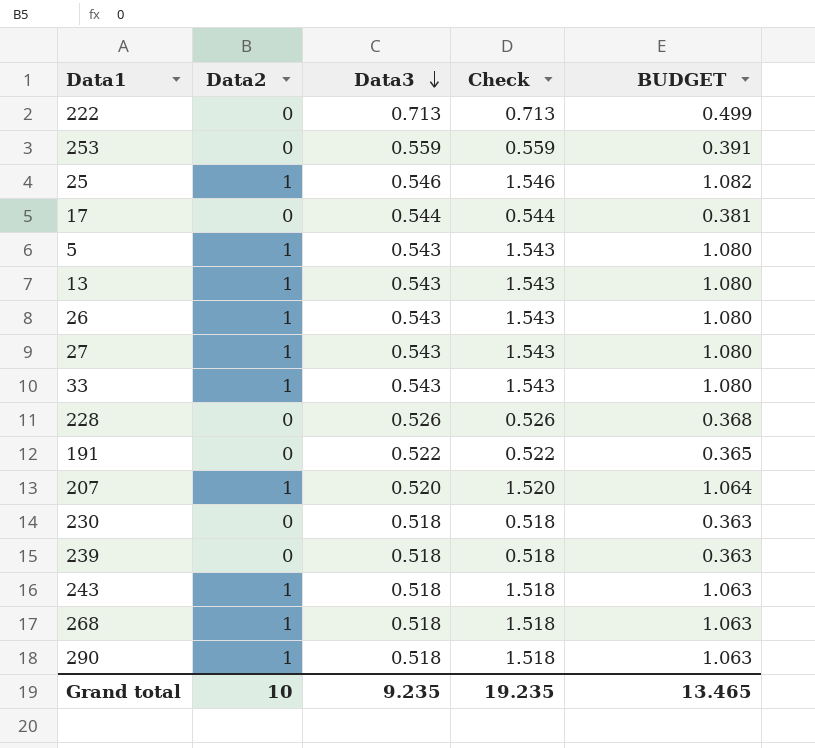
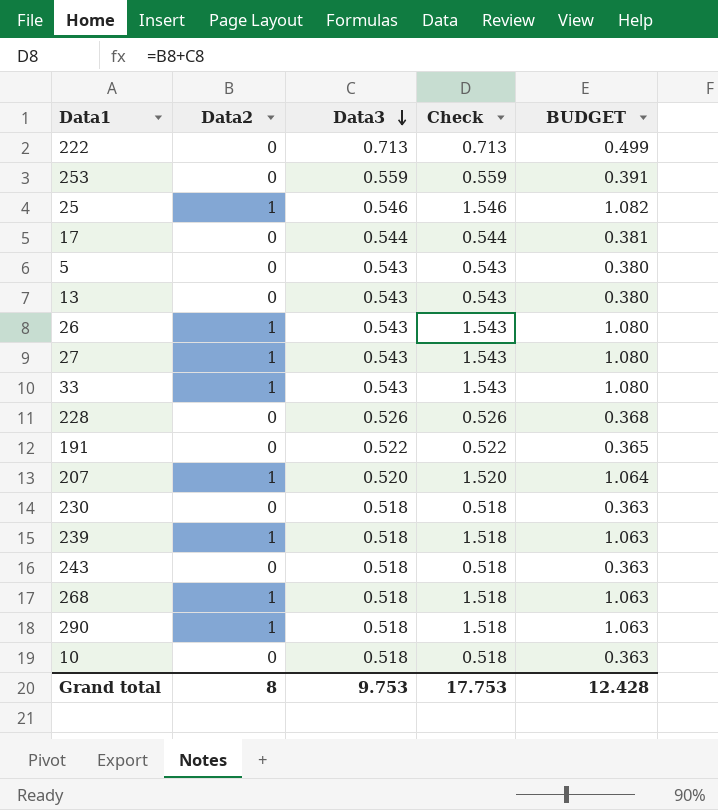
5 | Data2: 1 -> 0
5 | Check: 1.543 -> 0.543
5 | BUDGET: 1.080 -> 0.380
13 | Data2: 1 -> 0
13 | Check: 1.543 -> 0.543
13 | BUDGET: 1.080 -> 0.380
239 | Data2: 0 -> 1
239 | Check: 0.518 -> 1.518
239 | BUDGET: 0.363 -> 1.063
243 | Data2: 1 -> 0
243 | Check: 1.518 -> 0.518
243 | BUDGET: 1.063 -> 0.363
row 10: none -> 0 | 0.518 | 0.518 | 0.363
Grand total | Data2: 10 -> 8
Grand total | Data3: 9.235 -> 9.753
Grand total | Check: 19.235 -> 17.753
Grand total | BUDGET: 13.465 -> 12.428

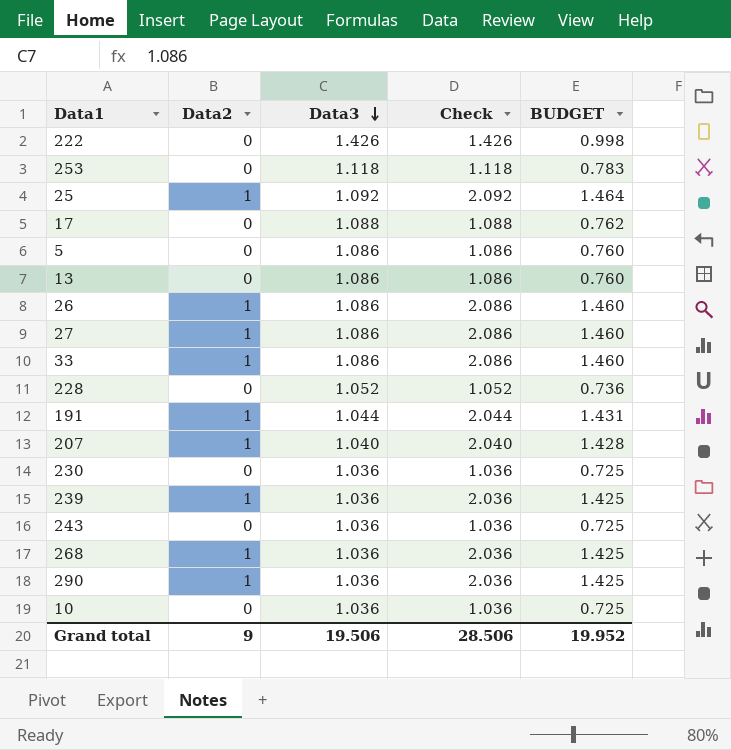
222 | Data3: 0.713 -> 1.426
222 | Check: 0.713 -> 1.426
222 | BUDGET: 0.499 -> 0.998
253 | Data3: 0.559 -> 1.118
253 | Check: 0.559 -> 1.118
253 | BUDGET: 0.391 -> 0.783
25 | Data3: 0.546 -> 1.092
25 | Check: 1.546 -> 2.092
25 | BUDGET: 1.082 -> 1.464
17 | Data3: 0.544 -> 1.088
17 | Check: 0.544 -> 1.088
17 | BUDGET: 0.381 -> 0.762
5 | Data3: 0.543 -> 1.086
5 | Check: 0.543 -> 1.086
5 | BUDGET: 0.380 -> 0.760
13 | Data3: 0.543 -> 1.086
13 | Check: 0.543 -> 1.086
13 | BUDGET: 0.380 -> 0.760
26 | Data3: 0.543 -> 1.086
26 | Check: 1.543 -> 2.086
26 | BUDGET: 1.080 -> 1.460
27 | Data3: 0.543 -> 1.086
27 | Check: 1.543 -> 2.086
27 | BUDGET: 1.080 -> 1.460
33 | Data3: 0.543 -> 1.086
33 | Check: 1.543 -> 2.086
33 | BUDGET: 1.080 -> 1.460
228 | Data3: 0.526 -> 1.052
228 | Check: 0.526 -> 1.052
228 | BUDGET: 0.368 -> 0.736
191 | Data2: 0 -> 1
191 | Data3: 0.522 -> 1.044
191 | Check: 0.522 -> 2.044
191 | BUDGET: 0.365 -> 1.431
207 | Data3: 0.520 -> 1.040
207 | Check: 1.520 -> 2.040
207 | BUDGET: 1.064 -> 1.428
230 | Data3: 0.518 -> 1.036
230 | Check: 0.518 -> 1.036
230 | BUDGET: 0.363 -> 0.725
239 | Data3: 0.518 -> 1.036
239 | Check: 1.518 -> 2.036
239 | BUDGET: 1.063 -> 1.425
243 | Data3: 0.518 -> 1.036
243 | Check: 0.518 -> 1.036
243 | BUDGET: 0.363 -> 0.725
268 | Data3: 0.518 -> 1.036
268 | Check: 1.518 -> 2.036
268 | BUDGET: 1.063 -> 1.425
290 | Data3: 0.518 -> 1.036
290 | Check: 1.518 -> 2.036
290 | BUDGET: 1.063 -> 1.425
10 | Data3: 0.518 -> 1.036
10 | Check: 0.518 -> 1.036
10 | BUDGET: 0.363 -> 0.725
Grand total | Data2: 8 -> 9
Grand total | Data3: 9.753 -> 19.506
Grand total | Check: 17.753 -> 28.506
Grand total | BUDGET: 12.428 -> 19.952

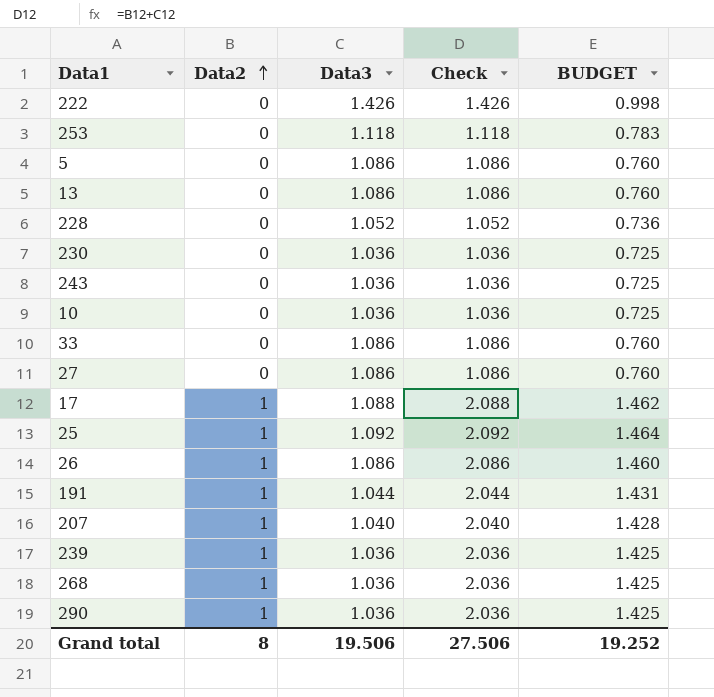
row order: Data3 descending -> Data2 ascending
33 | Data2: 1 -> 0
33 | Check: 2.086 -> 1.086
33 | BUDGET: 1.460 -> 0.760
27 | Data2: 1 -> 0
27 | Check: 2.086 -> 1.086
27 | BUDGET: 1.460 -> 0.760
17 | Data2: 0 -> 1
17 | Check: 1.088 -> 2.088
17 | BUDGET: 0.762 -> 1.462
Grand total | Data2: 9 -> 8
Grand total | Check: 28.506 -> 27.506
Grand total | BUDGET: 19.952 -> 19.252

